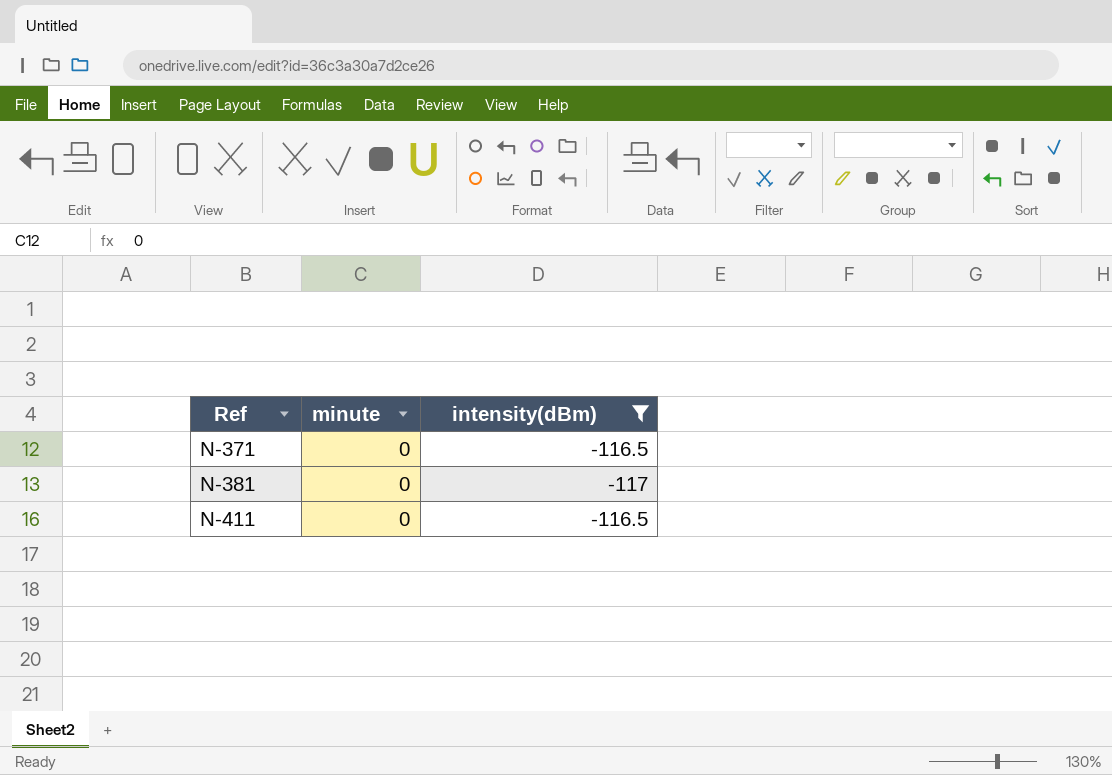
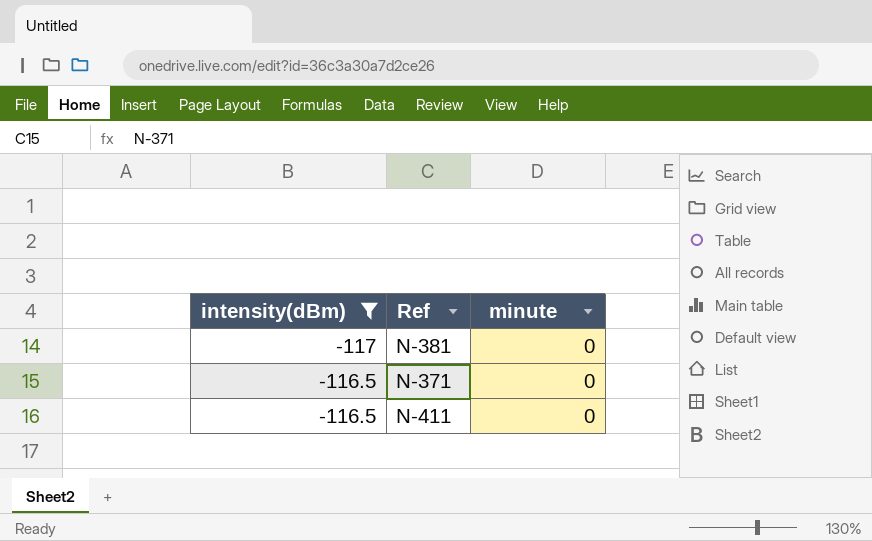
row order: Ref ascending -> intensity(dBm) ascending
column intensity(dBm) | position: 3 -> 1

